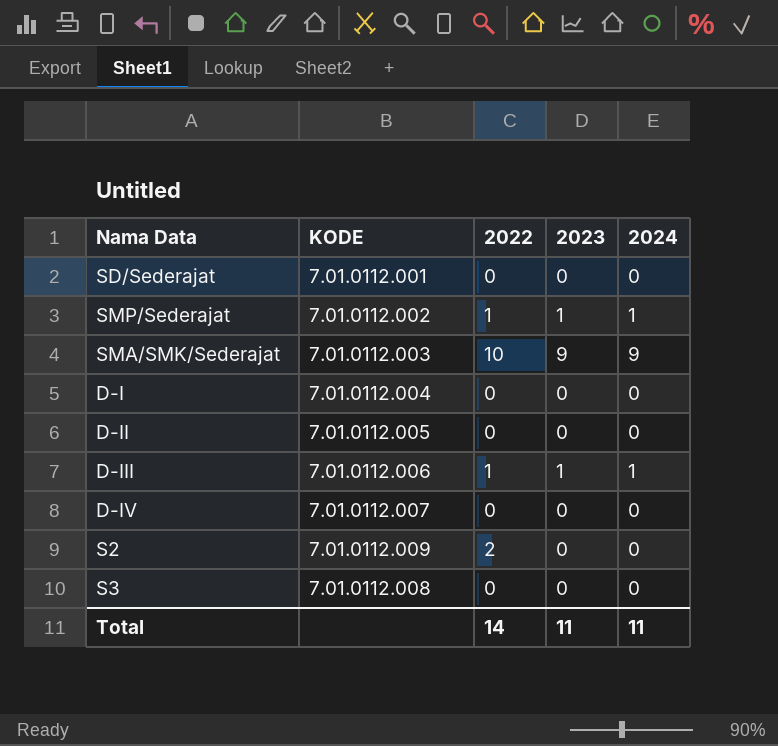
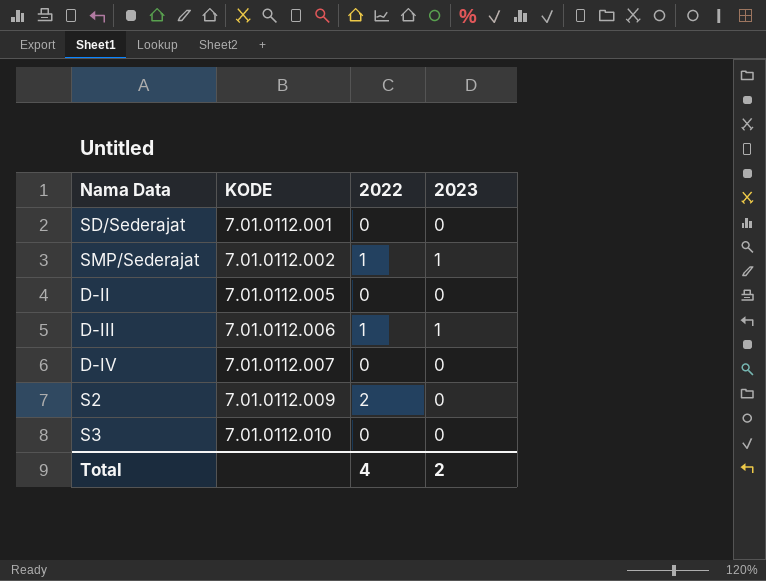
column 2024 | position: 5 -> none
row SMA/SMK/Sederajat: 7.01.0112.003 | 10 | 9 | 9 -> none
row D-I: 7.01.0112.004 | 0 | 0 | 0 -> none
S3 | KODE: 7.01.0112.008 -> 7.01.0112.010
Total | 2022: 14 -> 4
Total | 2023: 11 -> 2

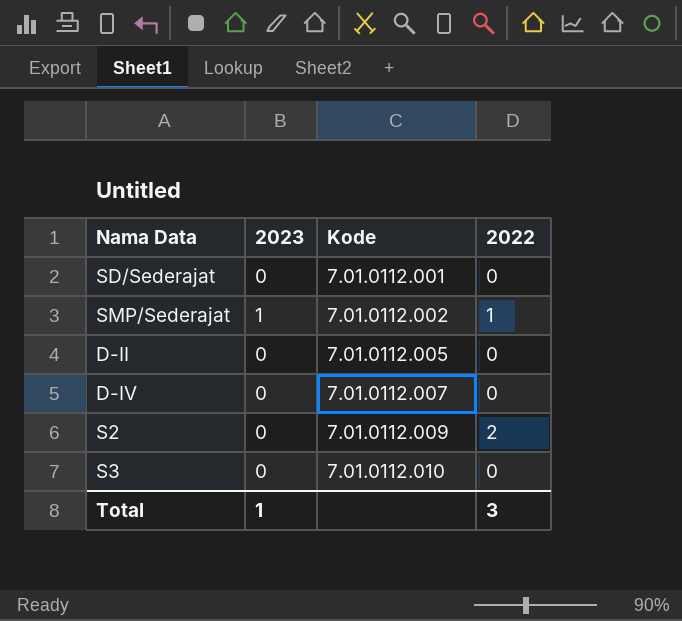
column 2023 | position: 4 -> 2
column name: KODE -> Kode
row D-III: 7.01.0112.006 | 1 | 1 -> none
Total | 2023: 2 -> 1
Total | 2022: 4 -> 3

